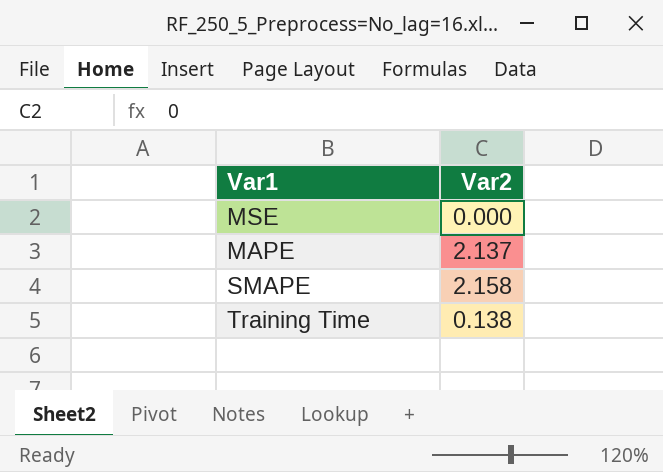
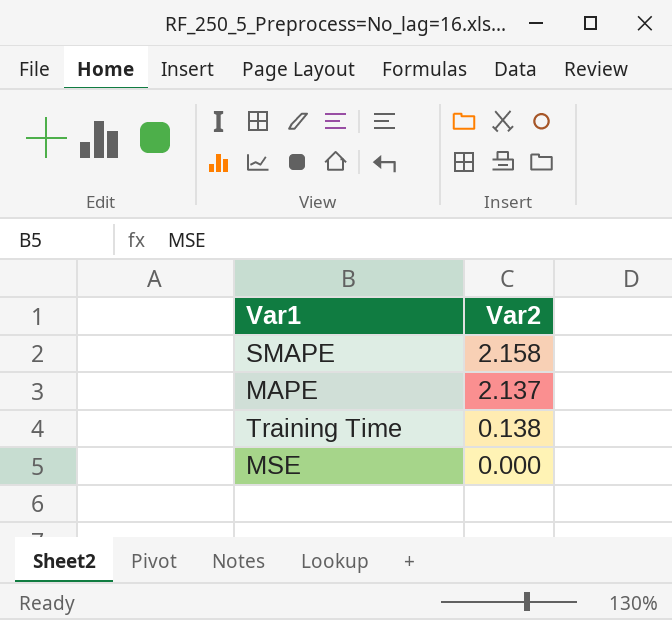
row order: none -> Var2 descending

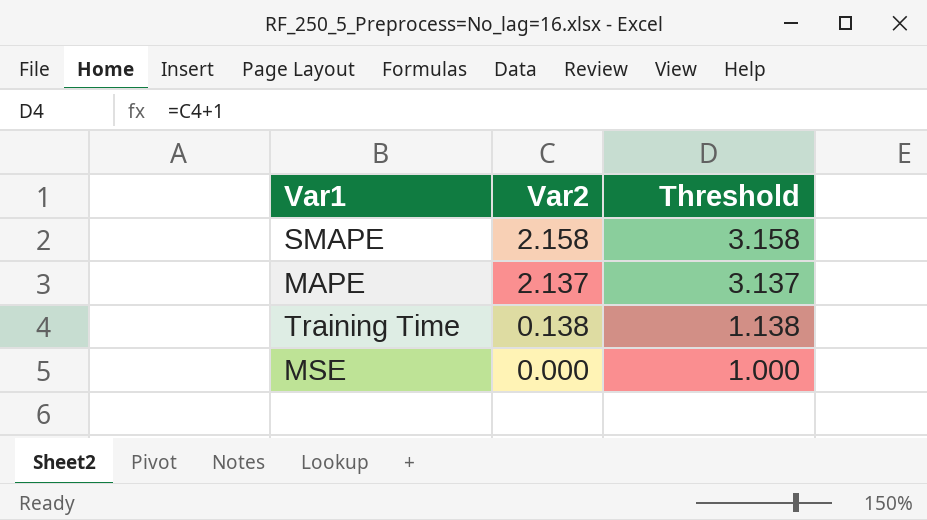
column Threshold | formula: none -> [Var2] + 1

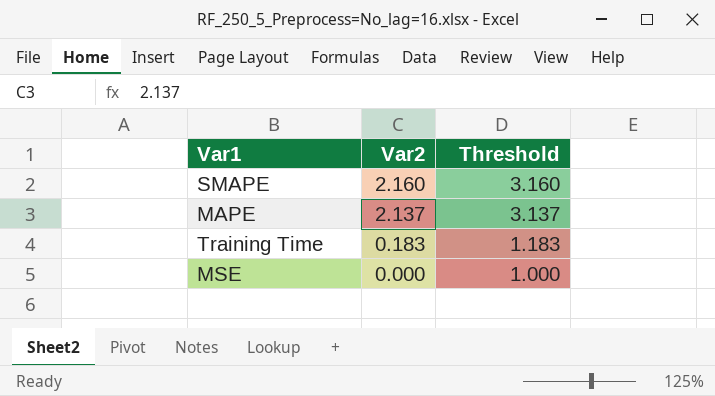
SMAPE | Var2: 2.158 -> 2.160
SMAPE | Threshold: 3.158 -> 3.160
Training Time | Var2: 0.138 -> 0.183
Training Time | Threshold: 1.138 -> 1.183

